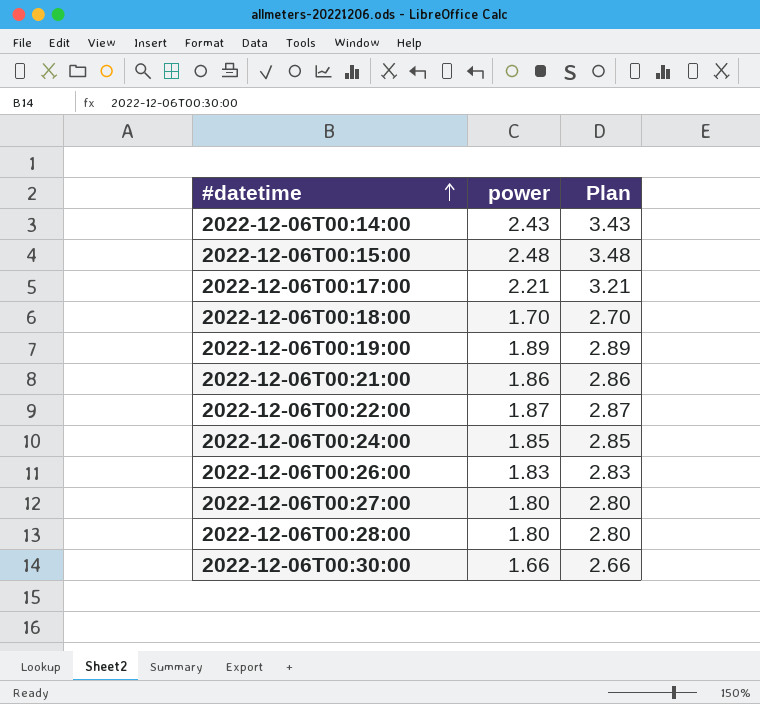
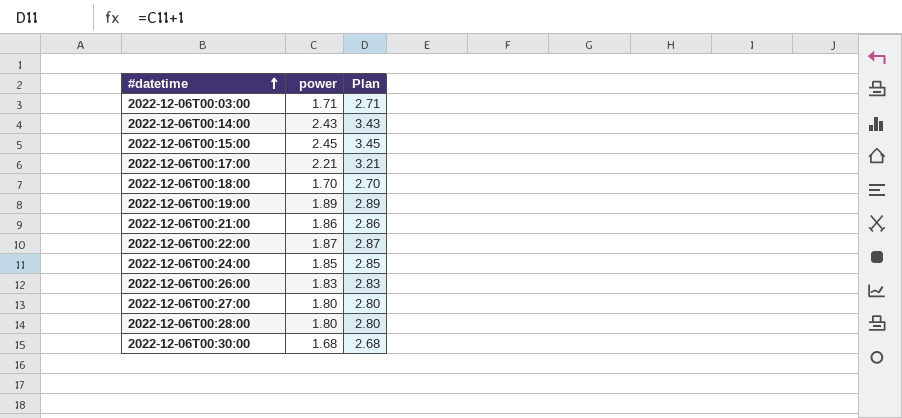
row 2022-12-06T00:03:00: none -> 1.71 | 2.71
2022-12-06T00:15:00 | power: 2.48 -> 2.45
2022-12-06T00:15:00 | Plan: 3.48 -> 3.45
2022-12-06T00:30:00 | power: 1.66 -> 1.68
2022-12-06T00:30:00 | Plan: 2.66 -> 2.68

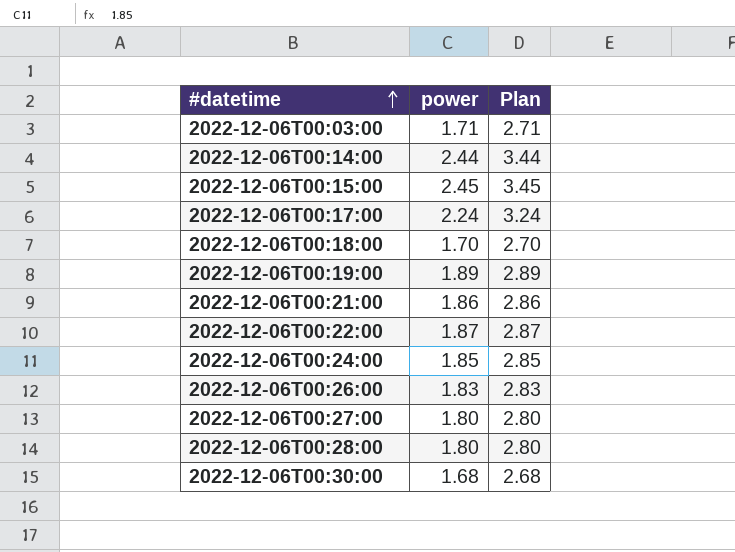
2022-12-06T00:14:00 | power: 2.43 -> 2.44
2022-12-06T00:14:00 | Plan: 3.43 -> 3.44
2022-12-06T00:17:00 | power: 2.21 -> 2.24
2022-12-06T00:17:00 | Plan: 3.21 -> 3.24

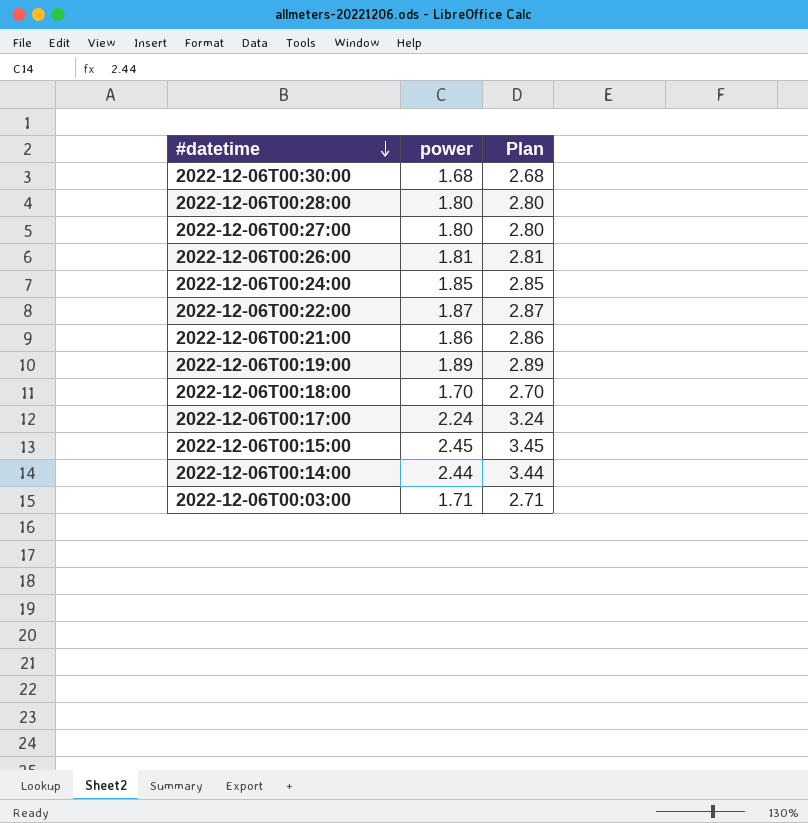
row order: #datetime ascending -> #datetime descending
2022-12-06T00:26:00 | power: 1.83 -> 1.81
2022-12-06T00:26:00 | Plan: 2.83 -> 2.81

